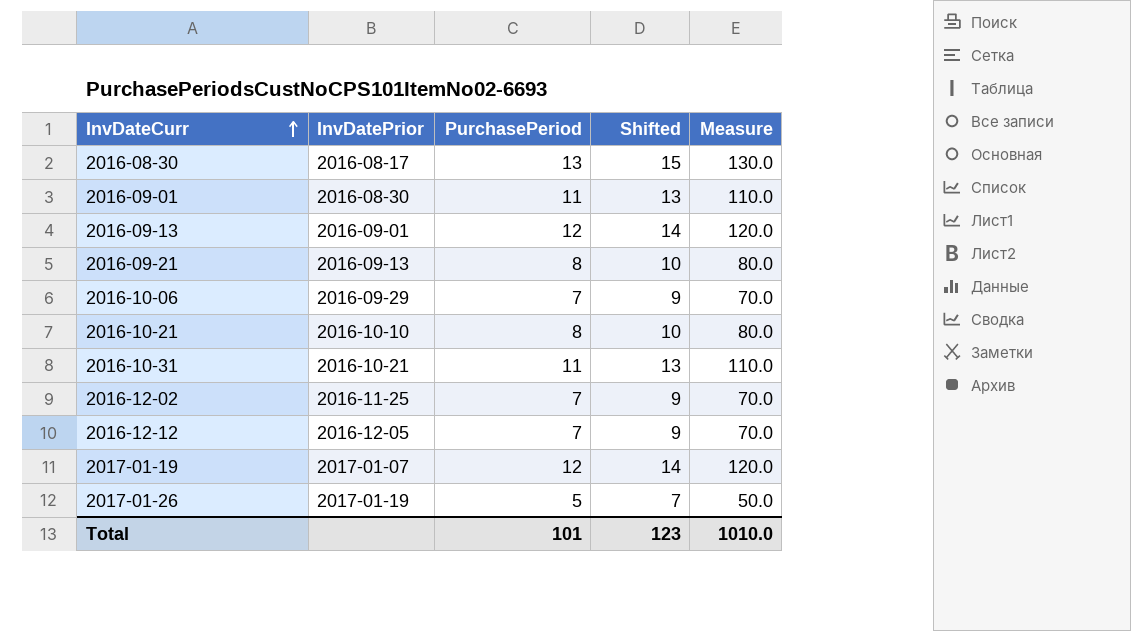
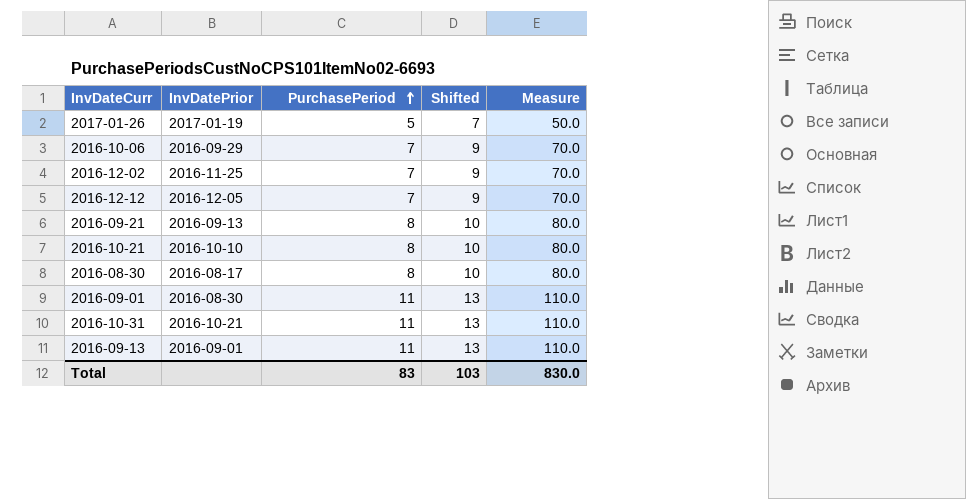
row order: InvDateCurr ascending -> PurchasePeriod ascending
row 2017-01-19: 2017-01-07 | 12 | 14 | 120.0 -> none
2016-08-30 | PurchasePeriod: 13 -> 8
2016-08-30 | Shifted: 15 -> 10
2016-08-30 | Measure: 130.0 -> 80.0
2016-09-13 | PurchasePeriod: 12 -> 11
2016-09-13 | Shifted: 14 -> 13
2016-09-13 | Measure: 120.0 -> 110.0
Total | PurchasePeriod: 101 -> 83
Total | Shifted: 123 -> 103
Total | Measure: 1010.0 -> 830.0

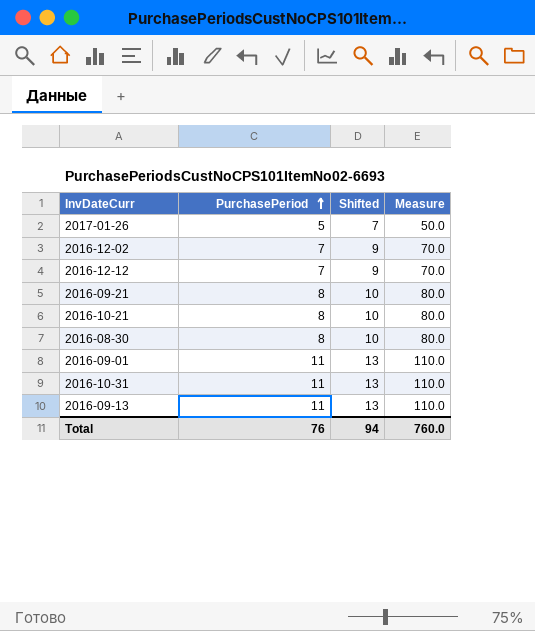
column InvDatePrior | position: 2 -> none
row 2016-10-06: 2016-09-29 | 7 | 9 | 70.0 -> none
Total | PurchasePeriod: 83 -> 76
Total | Shifted: 103 -> 94
Total | Measure: 830.0 -> 760.0

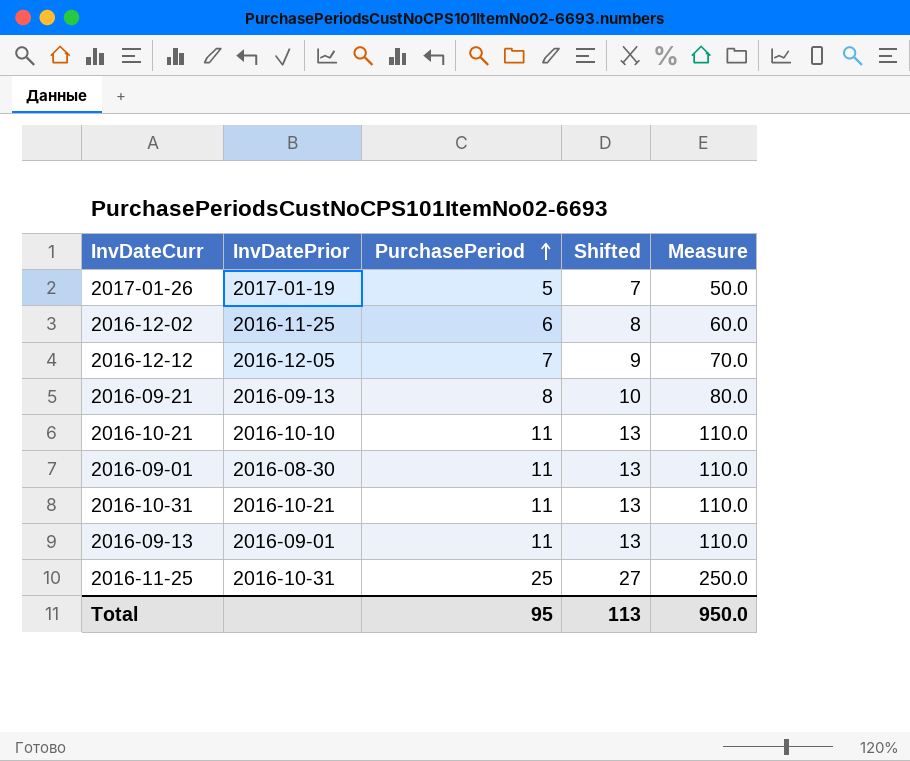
column InvDatePrior | position: none -> 2
row 2016-08-30: 8 | 10 | 80.0 -> none
2016-12-02 | PurchasePeriod: 7 -> 6
2016-12-02 | Shifted: 9 -> 8
2016-12-02 | Measure: 70.0 -> 60.0
2016-10-21 | PurchasePeriod: 8 -> 11
2016-10-21 | Shifted: 10 -> 13
2016-10-21 | Measure: 80.0 -> 110.0
row 2016-11-25: none -> 2016-10-31 | 25 | 27 | 250.0
Total | PurchasePeriod: 76 -> 95
Total | Shifted: 94 -> 113
Total | Measure: 760.0 -> 950.0

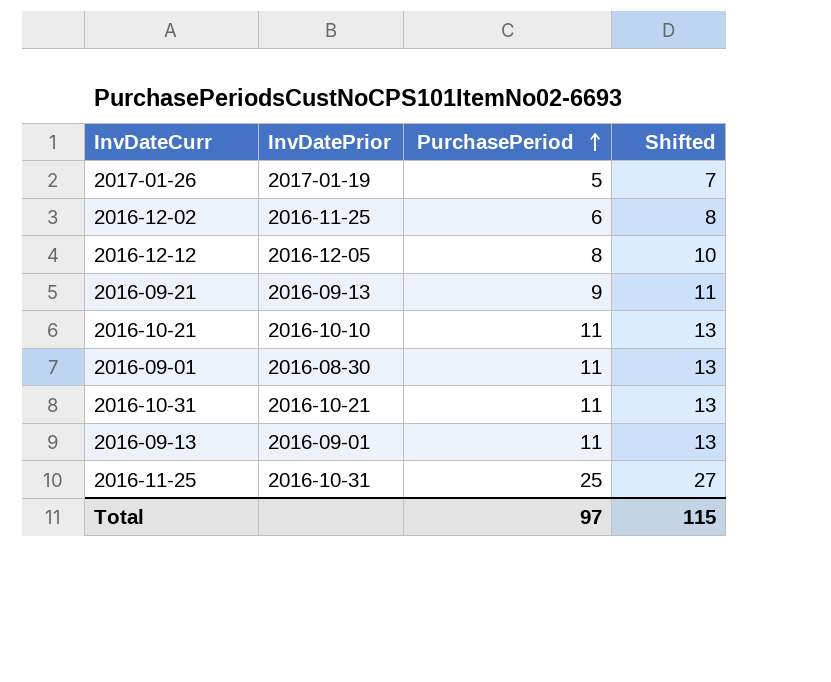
column Measure | formula: [PurchasePeriod] * 10 -> none
2016-12-12 | PurchasePeriod: 7 -> 8
2016-12-12 | Shifted: 9 -> 10
2016-09-21 | PurchasePeriod: 8 -> 9
2016-09-21 | Shifted: 10 -> 11
Total | PurchasePeriod: 95 -> 97
Total | Shifted: 113 -> 115

